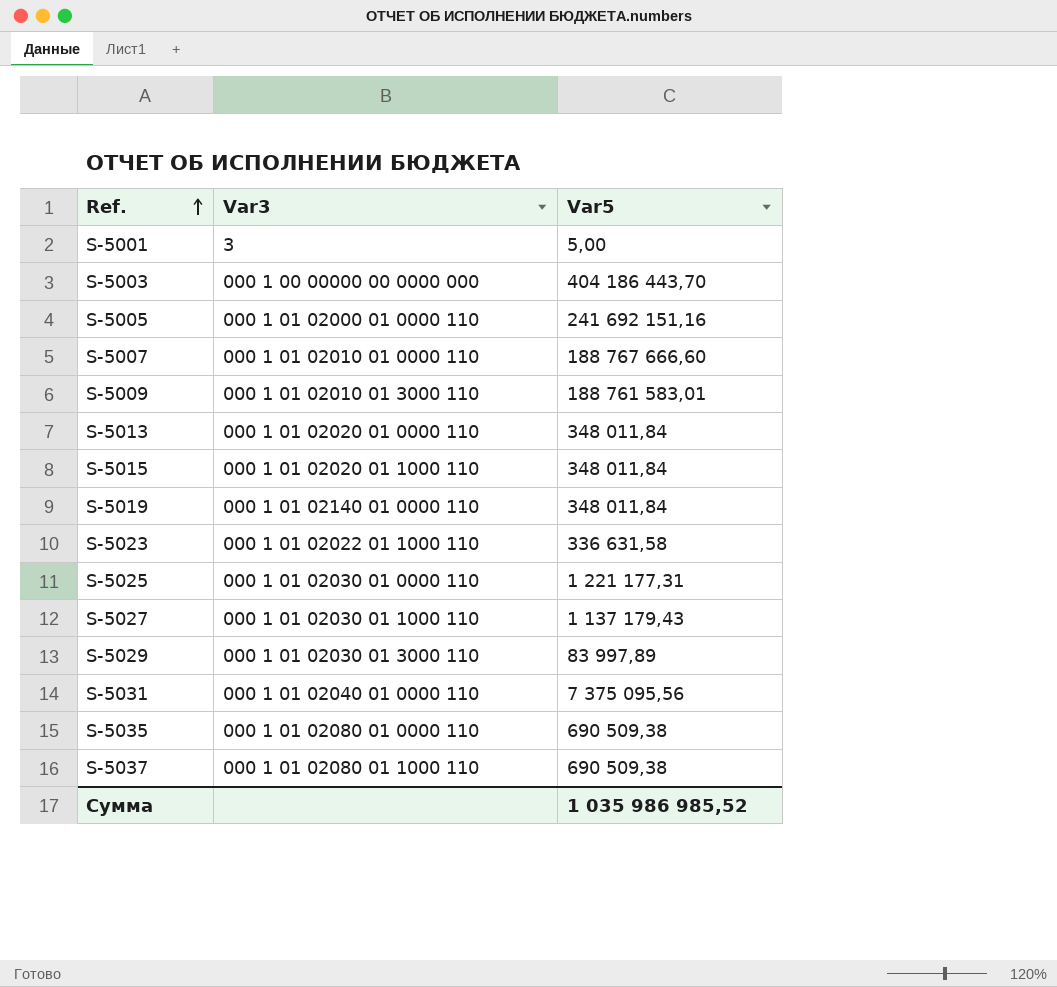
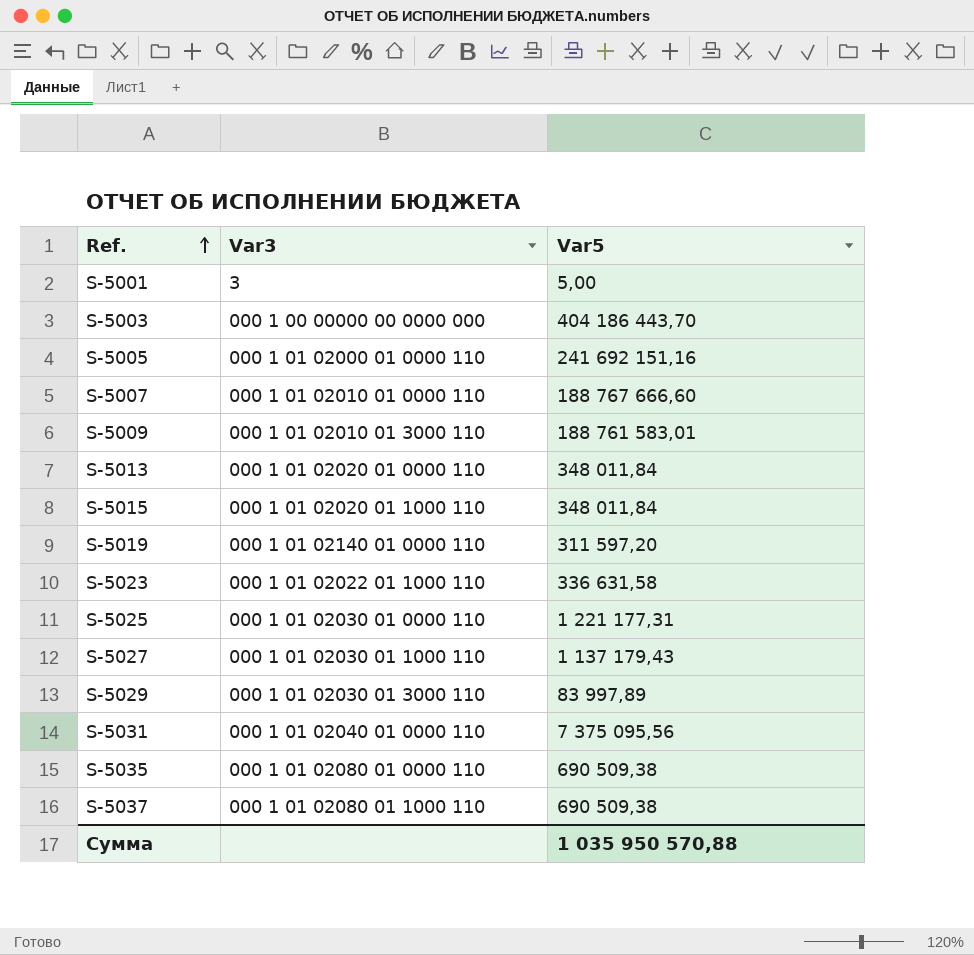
S-5019 | Var5: 348 011,84 -> 311 597,20
Сумма | Var5: 1 035 986 985,52 -> 1 035 950 570,88

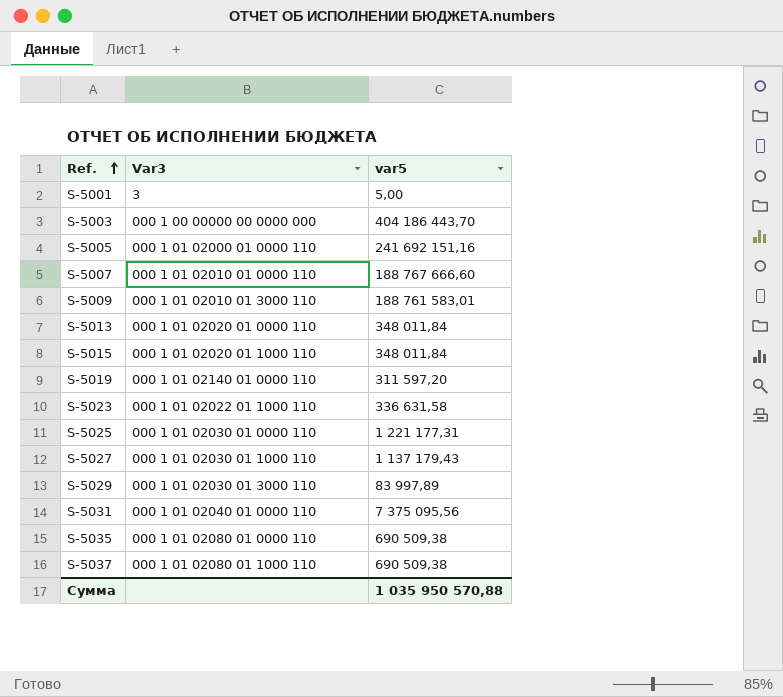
column name: Var5 -> var5

